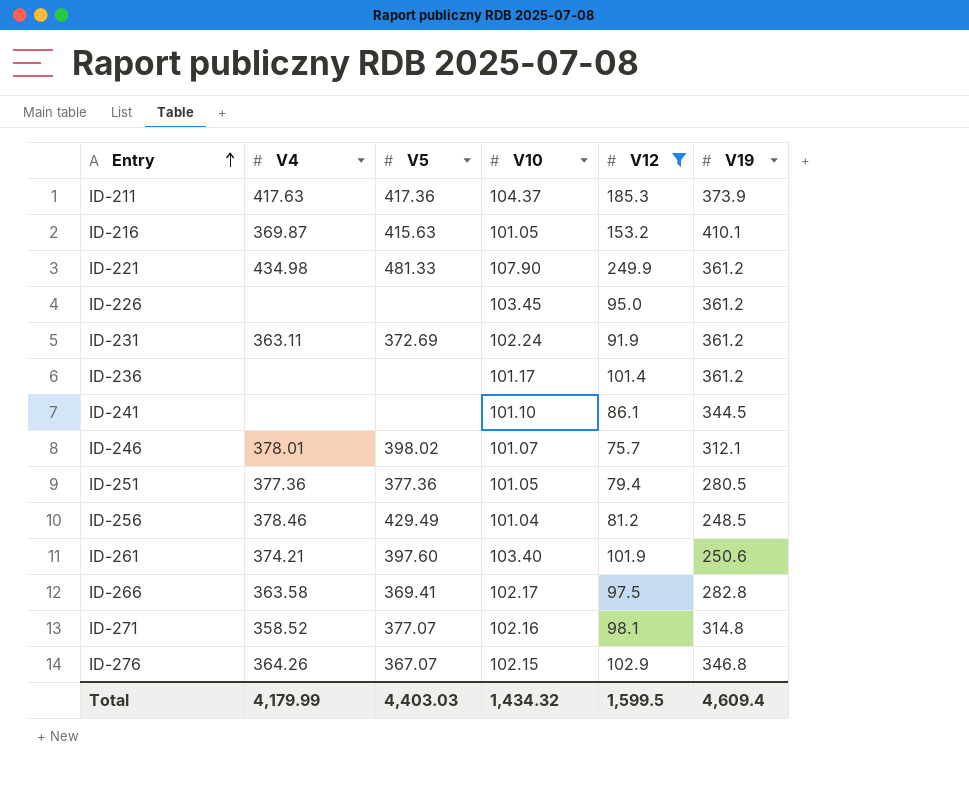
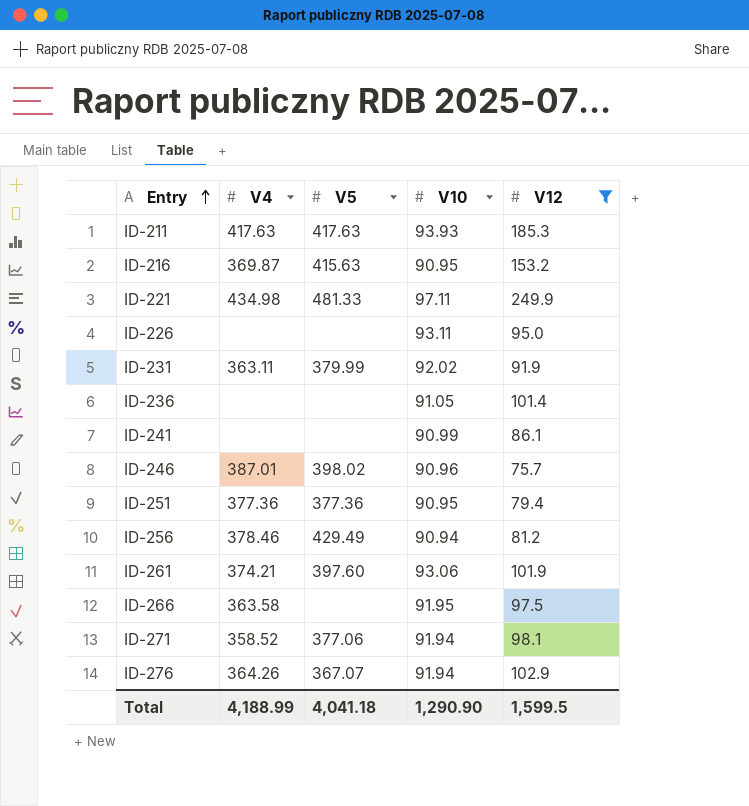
column V19 | position: 6 -> none
ID-211 | V5: 417.36 -> 417.63
ID-211 | V10: 104.37 -> 93.93
ID-216 | V10: 101.05 -> 90.95
ID-221 | V10: 107.90 -> 97.11
ID-226 | V10: 103.45 -> 93.11
ID-231 | V5: 372.69 -> 379.99
ID-231 | V10: 102.24 -> 92.02
ID-236 | V10: 101.17 -> 91.05
ID-241 | V10: 101.10 -> 90.99
ID-246 | V4: 378.01 -> 387.01
ID-246 | V10: 101.07 -> 90.96
ID-251 | V10: 101.05 -> 90.95
ID-256 | V10: 101.04 -> 90.94
ID-261 | V10: 103.40 -> 93.06
ID-266 | V5: 369.41 -> none
ID-266 | V10: 102.17 -> 91.95
ID-271 | V5: 377.07 -> 377.06
ID-271 | V10: 102.16 -> 91.94
ID-276 | V10: 102.15 -> 91.94
Total | V4: 4,179.99 -> 4,188.99
Total | V5: 4,403.03 -> 4,041.18
Total | V10: 1,434.32 -> 1,290.90

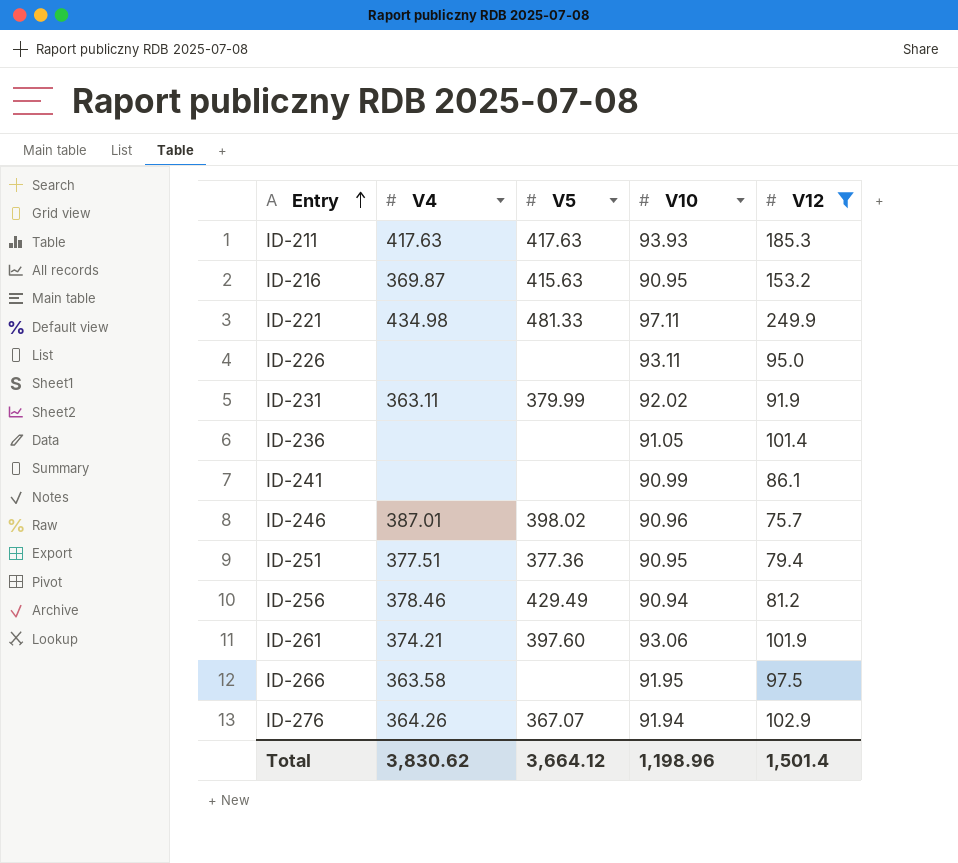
row ID-271: 358.52 | 377.06 | 91.94 | 98.1 -> none
ID-251 | V4: 377.36 -> 377.51
Total | V4: 4,188.99 -> 3,830.62
Total | V5: 4,041.18 -> 3,664.12
Total | V10: 1,290.90 -> 1,198.96
Total | V12: 1,599.5 -> 1,501.4

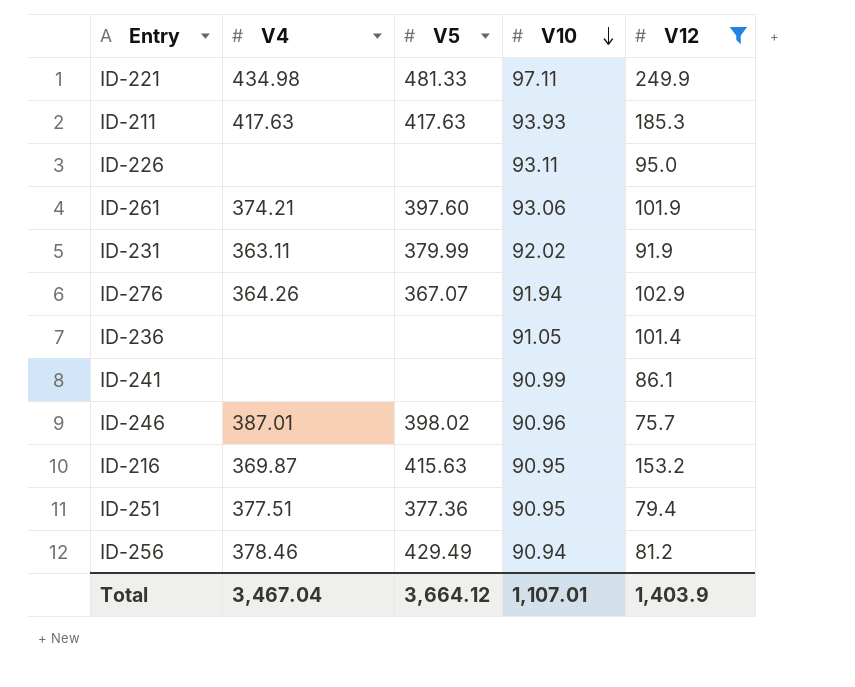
row order: Entry ascending -> V10 descending
row ID-266: 363.58 | none | 91.95 | 97.5 -> none
Total | V4: 3,830.62 -> 3,467.04
Total | V10: 1,198.96 -> 1,107.01
Total | V12: 1,501.4 -> 1,403.9

